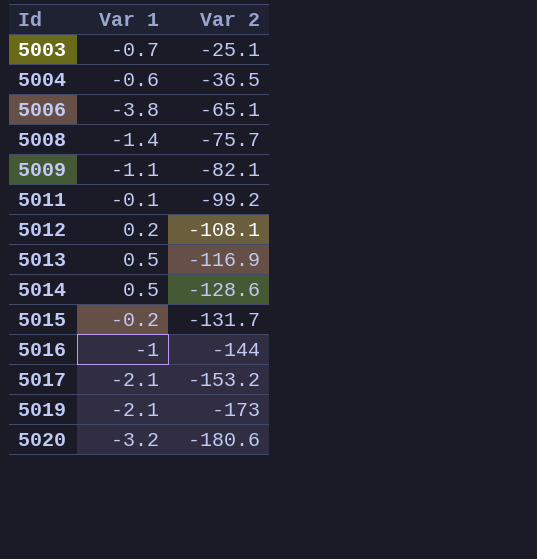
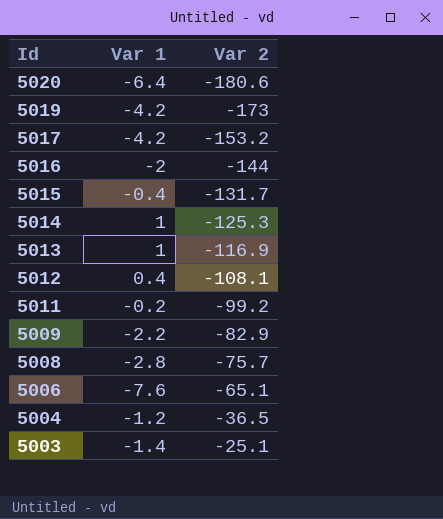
row order: Id ascending -> Id descending
5020 | Var 1: -3.2 -> -6.4
5019 | Var 1: -2.1 -> -4.2
5017 | Var 1: -2.1 -> -4.2
5016 | Var 1: -1 -> -2
5015 | Var 1: -0.2 -> -0.4
5014 | Var 1: 0.5 -> 1
5014 | Var 2: -128.6 -> -125.3
5013 | Var 1: 0.5 -> 1
5012 | Var 1: 0.2 -> 0.4
5011 | Var 1: -0.1 -> -0.2
5009 | Var 1: -1.1 -> -2.2
5009 | Var 2: -82.1 -> -82.9
5008 | Var 1: -1.4 -> -2.8
5006 | Var 1: -3.8 -> -7.6
5004 | Var 1: -0.6 -> -1.2
5003 | Var 1: -0.7 -> -1.4

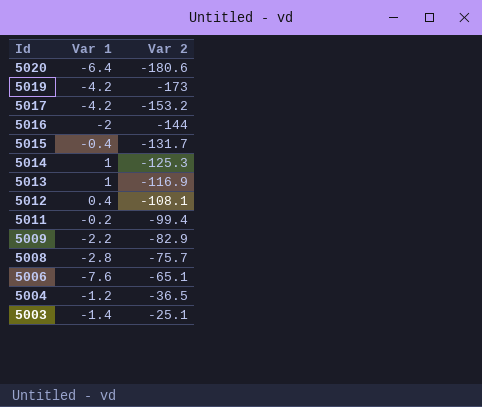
5011 | Var 2: -99.2 -> -99.4

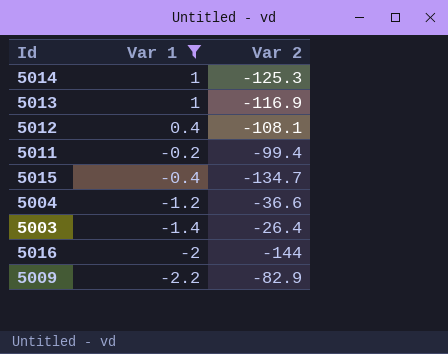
filter: none -> Var 1 >= -2.2
row order: Id descending -> Var 1 descending
5015 | Var 2: -131.7 -> -134.7
5004 | Var 2: -36.5 -> -36.6
5003 | Var 2: -25.1 -> -26.4

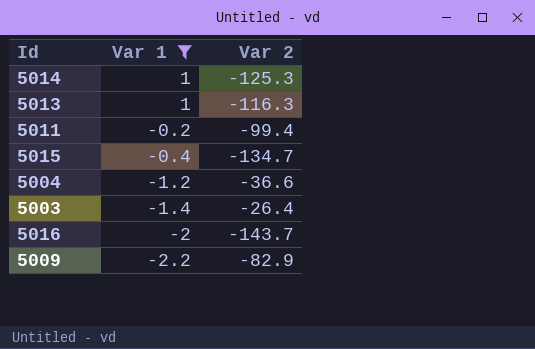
row 5012: 0.4 | -108.1 -> none
5013 | Var 2: -116.9 -> -116.3
5016 | Var 2: -144 -> -143.7

